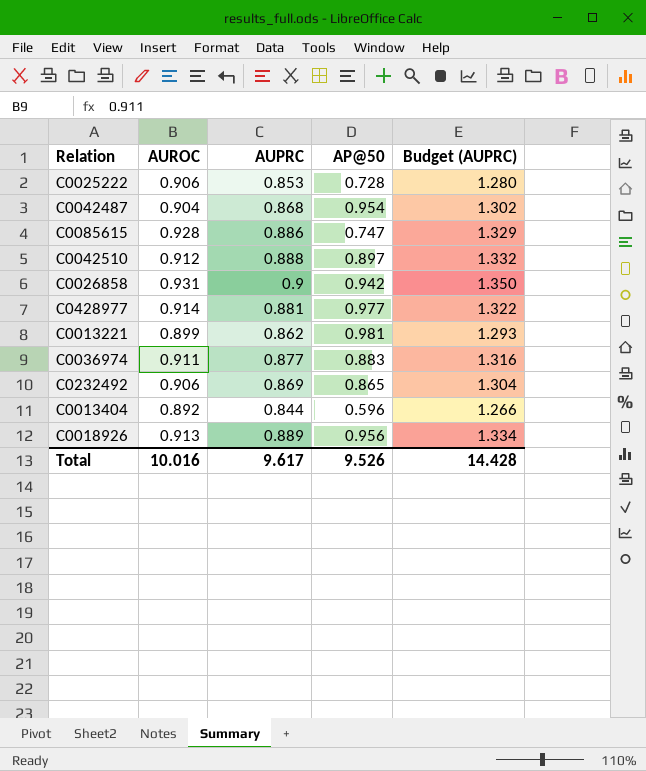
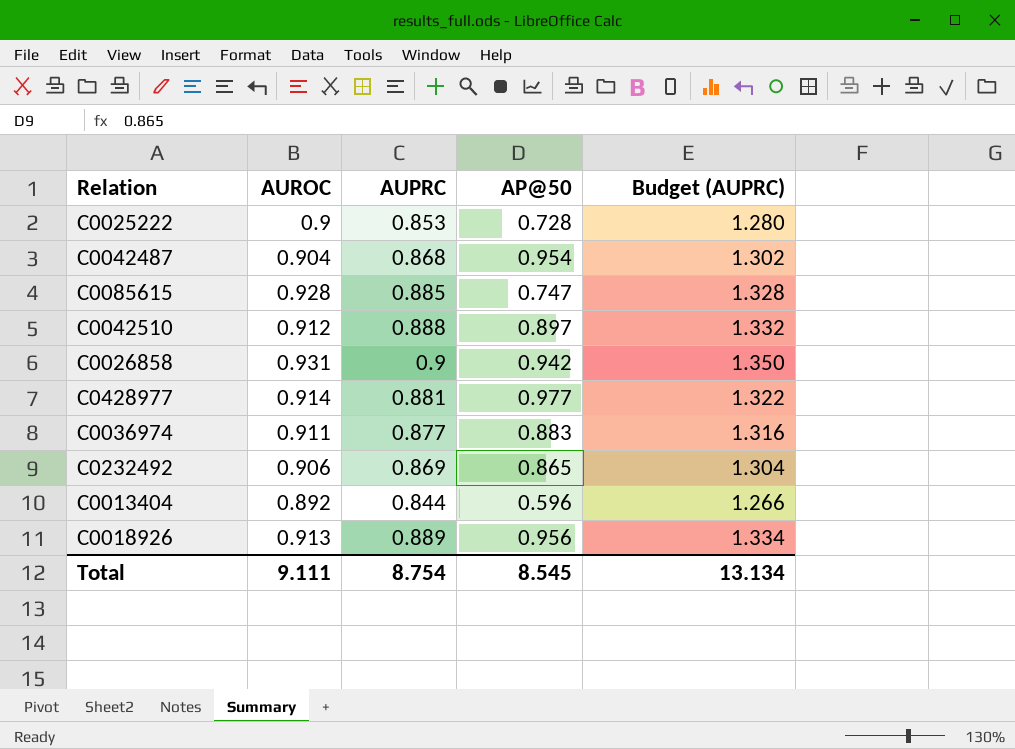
row C0013221: 0.899 | 0.862 | 0.981 | 1.293 -> none
C0025222 | AUROC: 0.906 -> 0.9
C0085615 | AUPRC: 0.886 -> 0.885
C0085615 | Budget (AUPRC): 1.329 -> 1.328
Total | AUROC: 10.016 -> 9.111
Total | AUPRC: 9.617 -> 8.754
Total | AP@50: 9.526 -> 8.545
Total | Budget (AUPRC): 14.428 -> 13.134

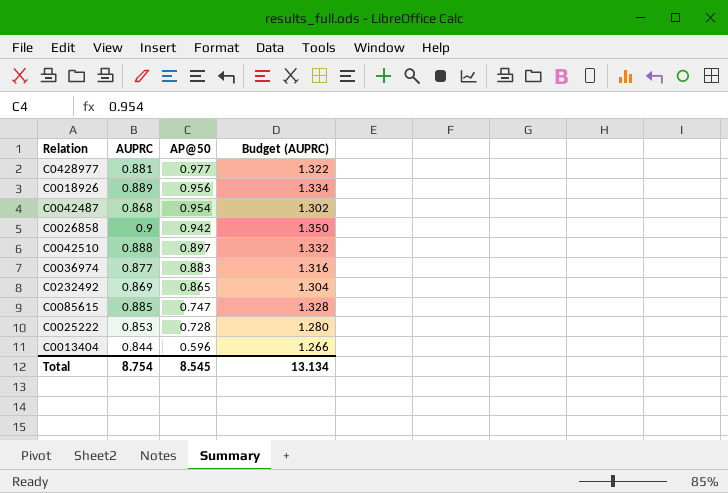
row order: none -> AP@50 descending
column AUROC | position: 2 -> none

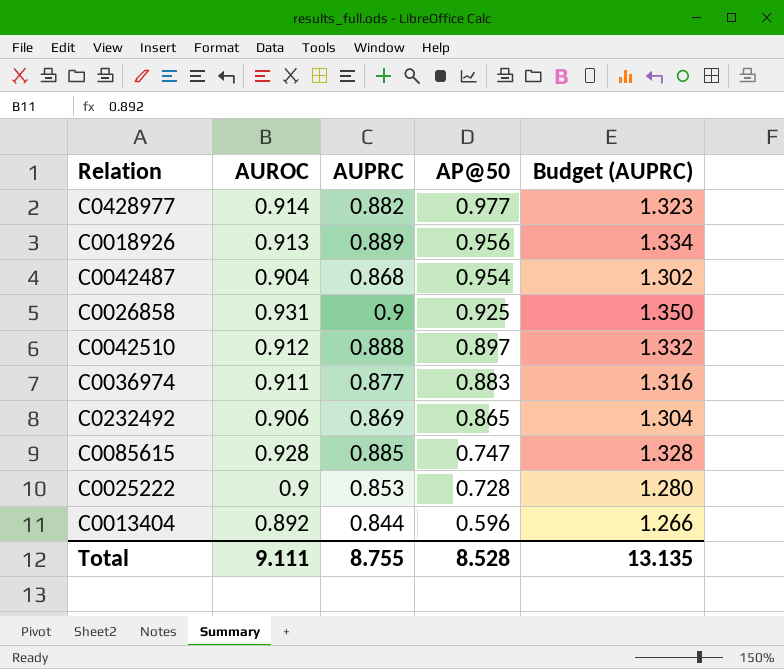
column AUROC | position: none -> 2
C0428977 | AUPRC: 0.881 -> 0.882
C0428977 | Budget (AUPRC): 1.322 -> 1.323
C0026858 | AP@50: 0.942 -> 0.925
Total | AUPRC: 8.754 -> 8.755
Total | AP@50: 8.545 -> 8.528
Total | Budget (AUPRC): 13.134 -> 13.135

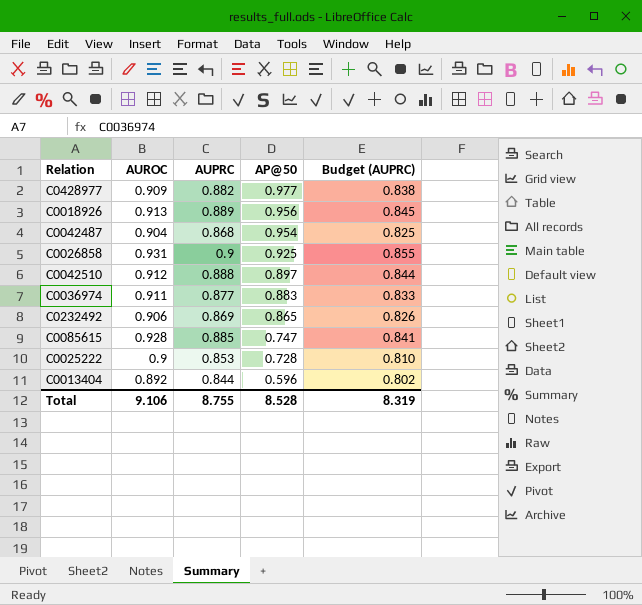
column Budget (AUPRC) | formula: [AUPRC] * 1.5 -> [AUPRC] * 0.95
C0428977 | AUROC: 0.914 -> 0.909
Total | AUROC: 9.111 -> 9.106
Total | Budget (AUPRC): 13.135 -> 8.319

